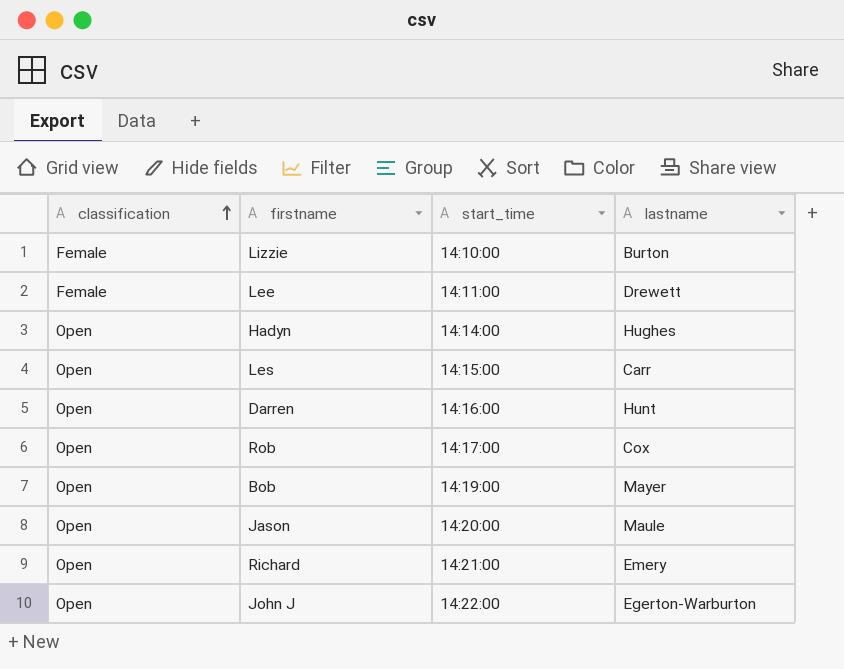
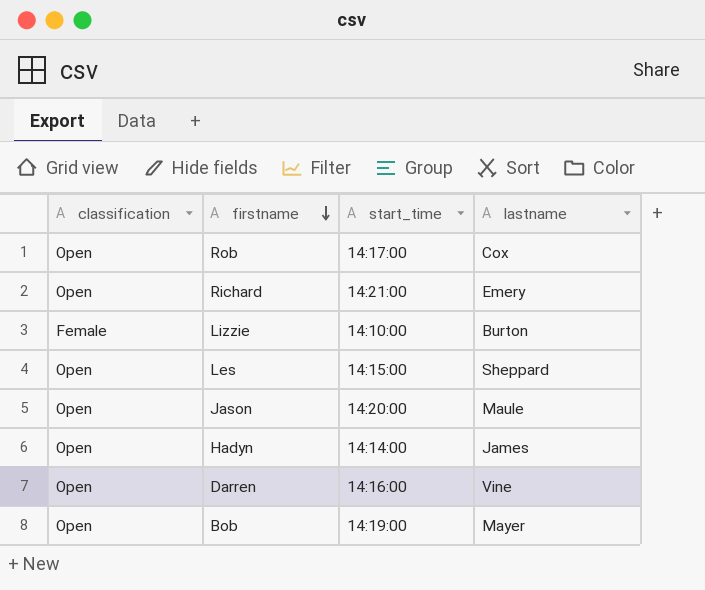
row order: classification ascending -> firstname descending
row Lee: Female | 14:11:00 | Drewett -> none
row John J: Open | 14:22:00 | Egerton-Warburton -> none
Les | lastname: Carr -> Sheppard
Hadyn | lastname: Hughes -> James
Darren | lastname: Hunt -> Vine

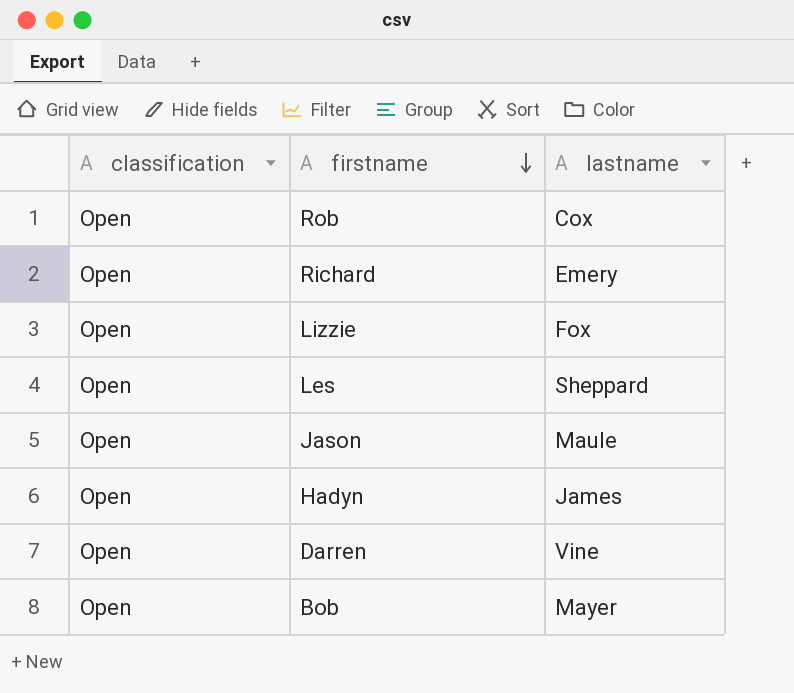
column start_time | position: 3 -> none
Lizzie | classification: Female -> Open
Lizzie | lastname: Burton -> Fox

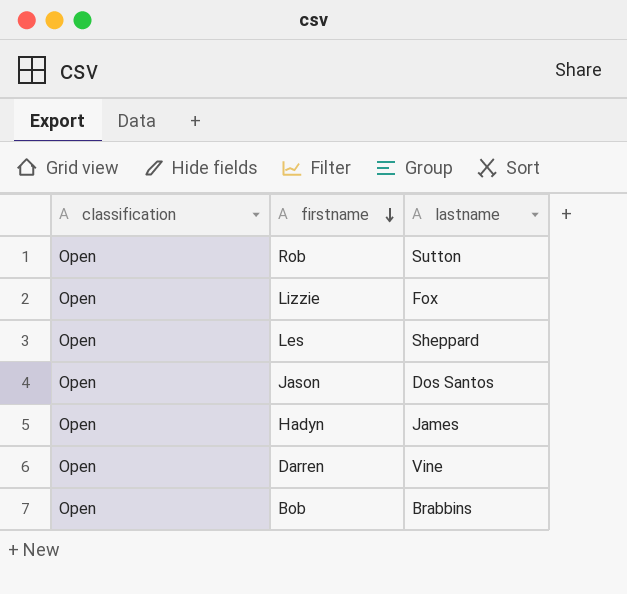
row Richard: Open | Emery -> none
Rob | lastname: Cox -> Sutton
Jason | lastname: Maule -> Dos Santos
Bob | lastname: Mayer -> Brabbins

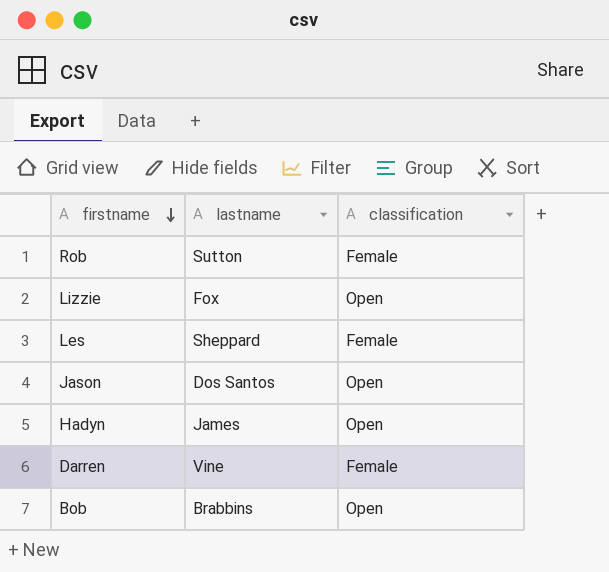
column classification | position: 1 -> 3
Rob | classification: Open -> Female
Les | classification: Open -> Female
Darren | classification: Open -> Female

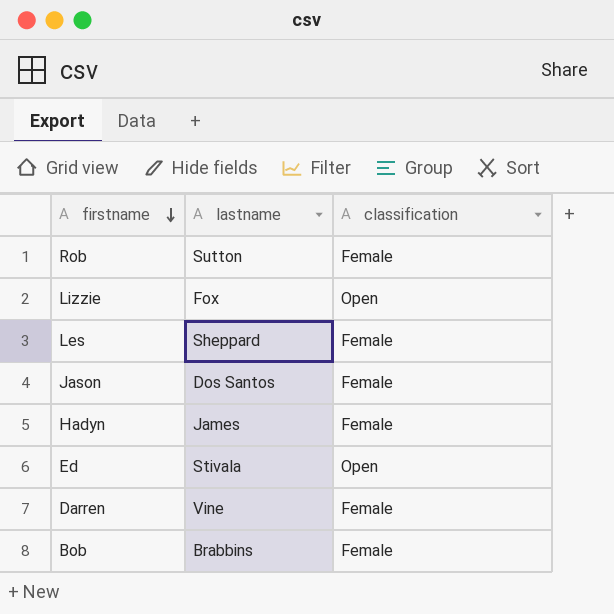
Jason | classification: Open -> Female
Hadyn | classification: Open -> Female
row Ed: none -> Stivala | Open
Bob | classification: Open -> Female

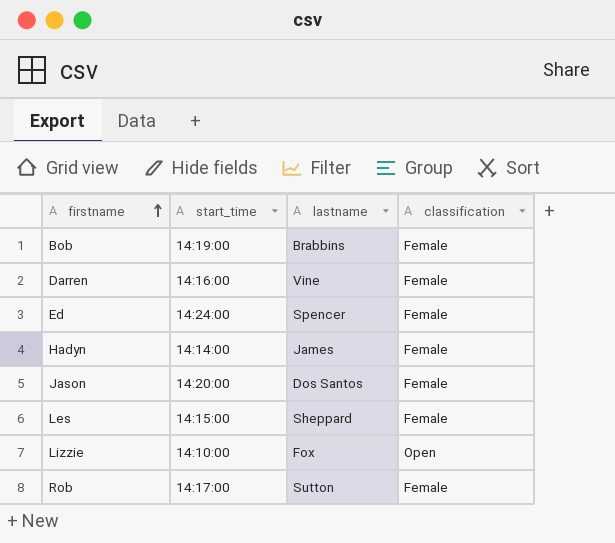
row order: firstname descending -> firstname ascending
column start_time | position: none -> 2
Ed | lastname: Stivala -> Spencer
Ed | classification: Open -> Female

